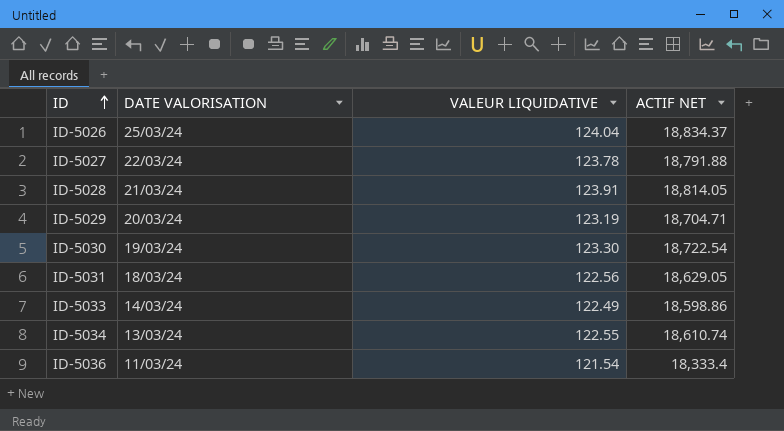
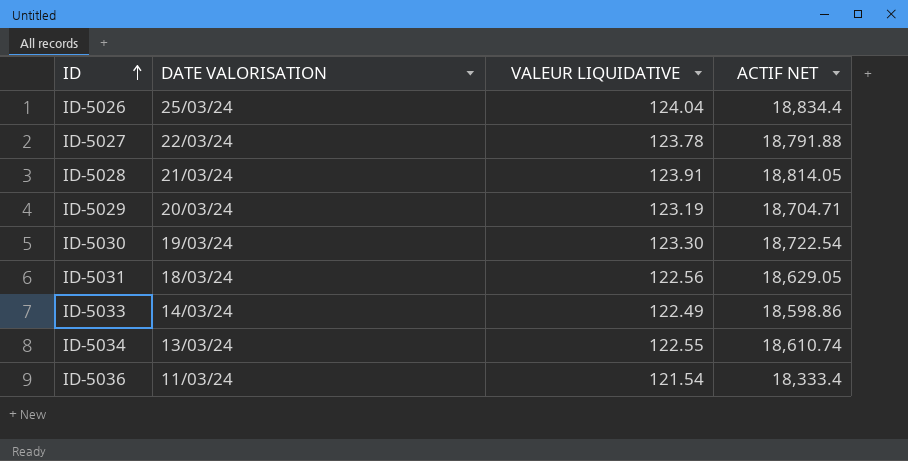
ID-5026 | ACTIF NET: 18,834.37 -> 18,834.4

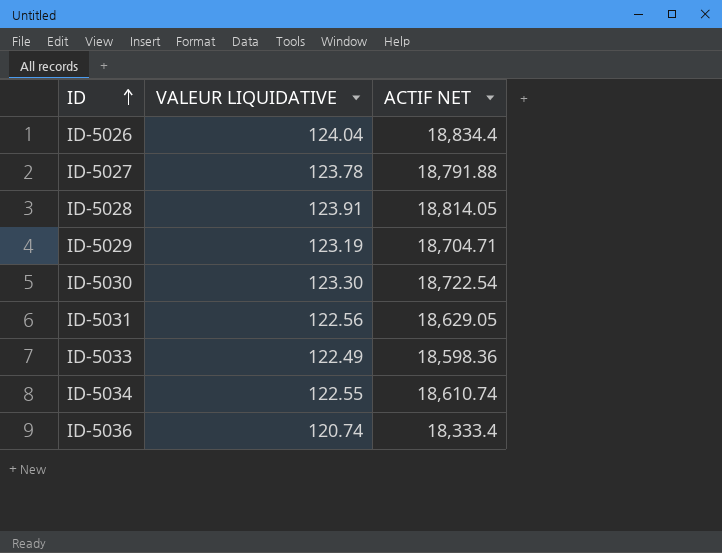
column DATE VALORISATION | position: 2 -> none
ID-5033 | ACTIF NET: 18,598.86 -> 18,598.36
ID-5036 | VALEUR LIQUIDATIVE: 121.54 -> 120.74

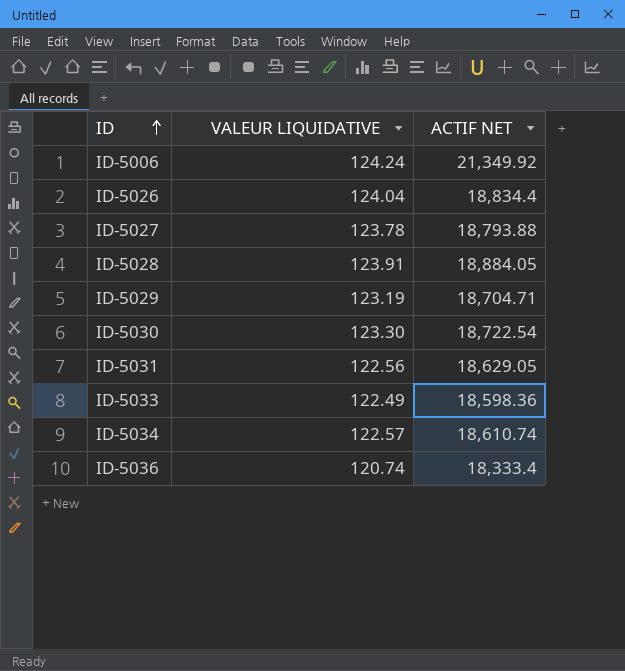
row ID-5006: none -> 124.24 | 21,349.92
ID-5027 | ACTIF NET: 18,791.88 -> 18,793.88
ID-5028 | ACTIF NET: 18,814.05 -> 18,884.05
ID-5034 | VALEUR LIQUIDATIVE: 122.55 -> 122.57

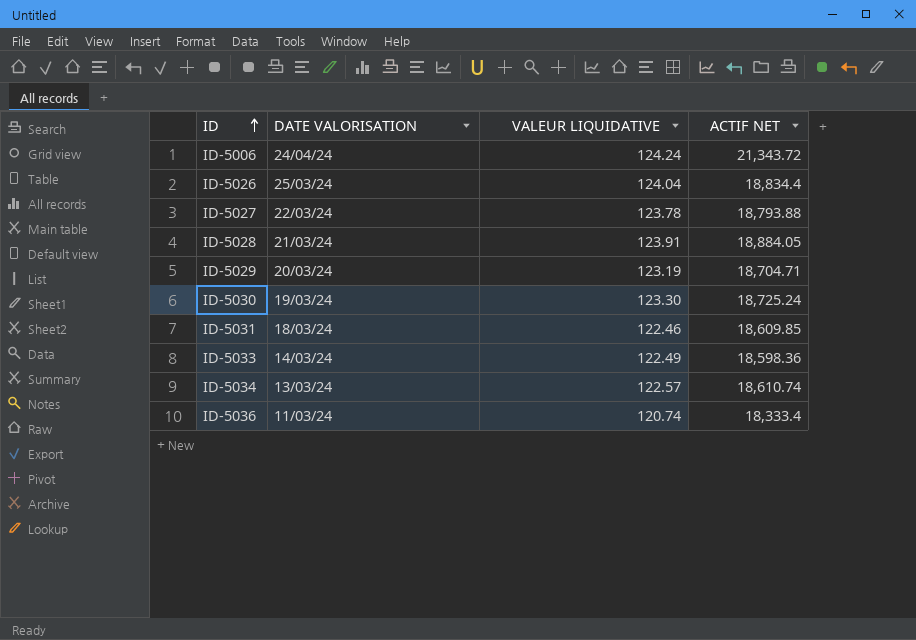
column DATE VALORISATION | position: none -> 2
ID-5006 | ACTIF NET: 21,349.92 -> 21,343.72
ID-5030 | ACTIF NET: 18,722.54 -> 18,725.24
ID-5031 | VALEUR LIQUIDATIVE: 122.56 -> 122.46
ID-5031 | ACTIF NET: 18,629.05 -> 18,609.85

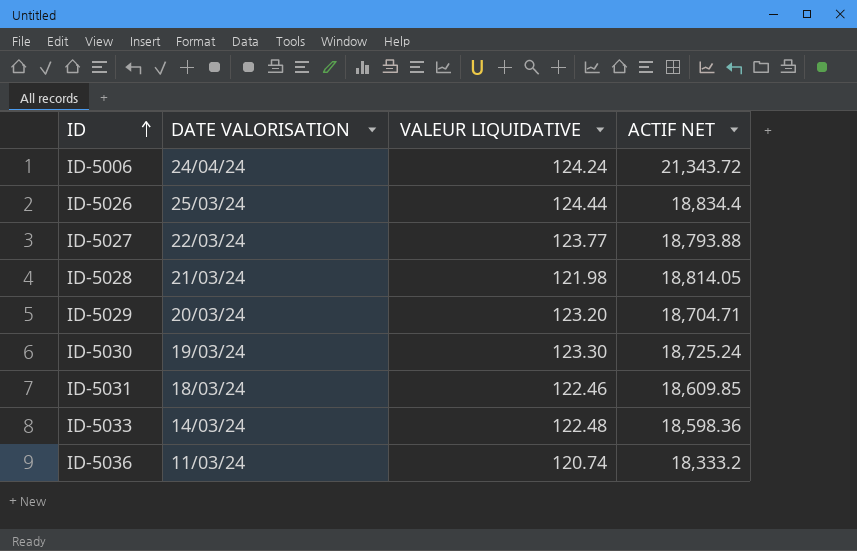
row ID-5034: 13/03/24 | 122.57 | 18,610.74 -> none
ID-5026 | VALEUR LIQUIDATIVE: 124.04 -> 124.44
ID-5027 | VALEUR LIQUIDATIVE: 123.78 -> 123.77
ID-5028 | VALEUR LIQUIDATIVE: 123.91 -> 121.98
ID-5028 | ACTIF NET: 18,884.05 -> 18,814.05
ID-5029 | VALEUR LIQUIDATIVE: 123.19 -> 123.20
ID-5033 | VALEUR LIQUIDATIVE: 122.49 -> 122.48
ID-5036 | ACTIF NET: 18,333.4 -> 18,333.2

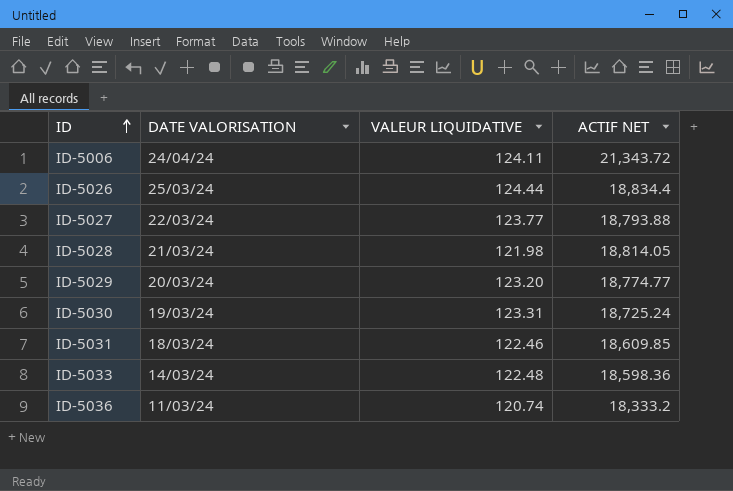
ID-5006 | VALEUR LIQUIDATIVE: 124.24 -> 124.11
ID-5029 | ACTIF NET: 18,704.71 -> 18,774.77
ID-5030 | VALEUR LIQUIDATIVE: 123.30 -> 123.31

